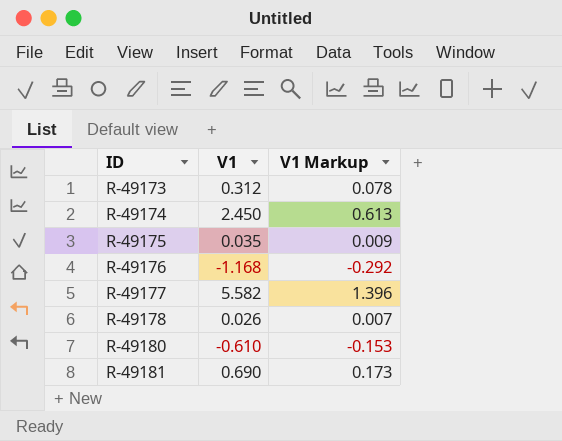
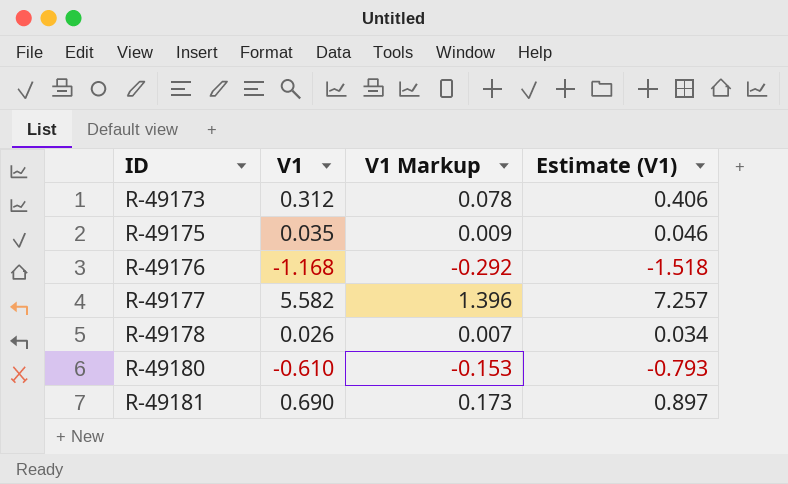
column Estimate (V1) | formula: none -> [V1] * 1.3
row R-49174: 2.450 | 0.613 -> none

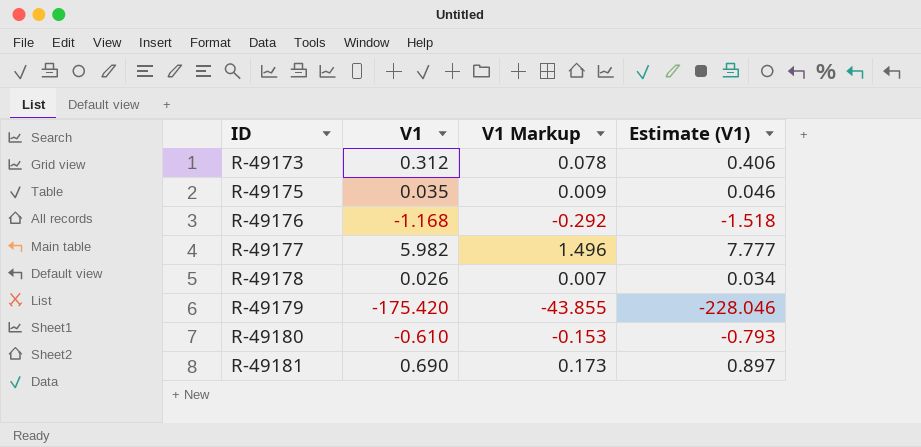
R-49177 | V1: 5.582 -> 5.982
R-49177 | V1 Markup: 1.396 -> 1.496
R-49177 | Estimate (V1): 7.257 -> 7.777
row R-49179: none -> -175.420 | -43.855 | -228.046

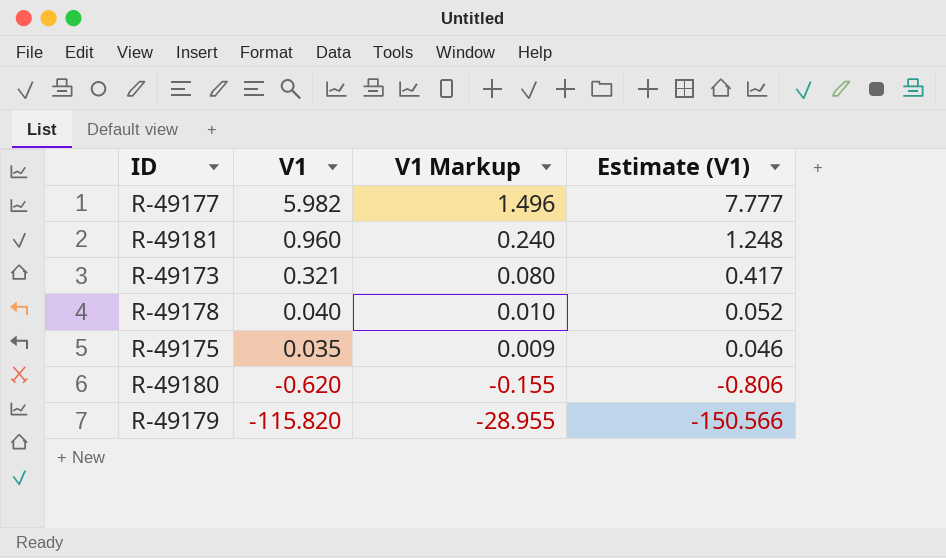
row order: ID ascending -> V1 descending
row R-49176: -1.168 | -0.292 | -1.518 -> none
R-49181 | V1: 0.690 -> 0.960
R-49181 | V1 Markup: 0.173 -> 0.240
R-49181 | Estimate (V1): 0.897 -> 1.248
R-49173 | V1: 0.312 -> 0.321
R-49173 | V1 Markup: 0.078 -> 0.080
R-49173 | Estimate (V1): 0.406 -> 0.417
R-49178 | V1: 0.026 -> 0.040
R-49178 | V1 Markup: 0.007 -> 0.010
R-49178 | Estimate (V1): 0.034 -> 0.052
R-49180 | V1: -0.610 -> -0.620
R-49180 | V1 Markup: -0.153 -> -0.155
R-49180 | Estimate (V1): -0.793 -> -0.806
R-49179 | V1: -175.420 -> -115.820
R-49179 | V1 Markup: -43.855 -> -28.955
R-49179 | Estimate (V1): -228.046 -> -150.566

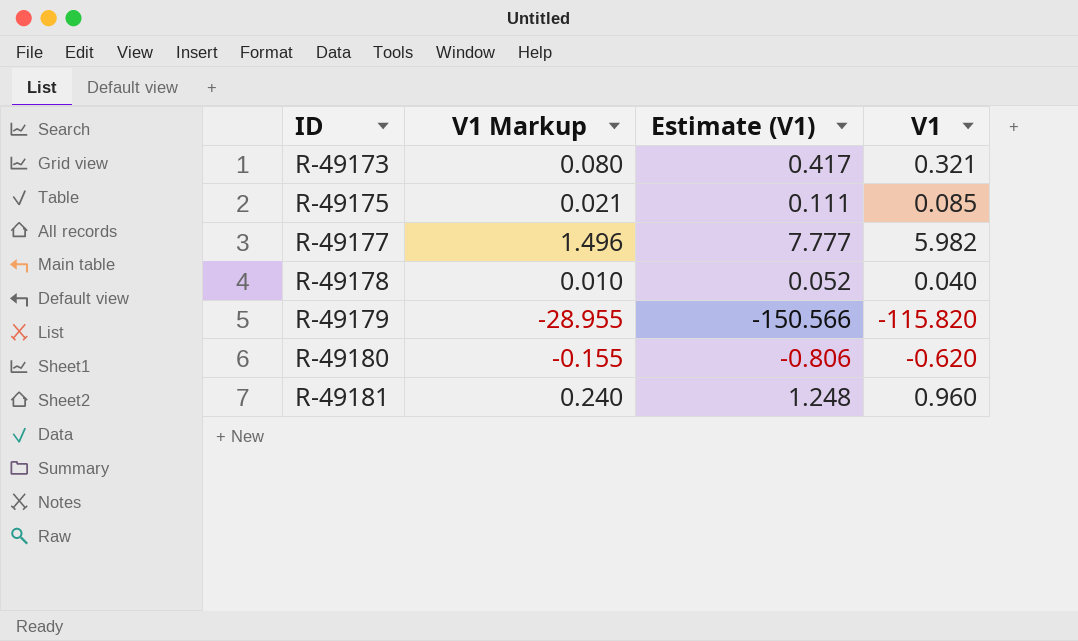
row order: V1 descending -> ID ascending
column V1 | position: 2 -> 4
R-49175 | V1 Markup: 0.009 -> 0.021
R-49175 | Estimate (V1): 0.046 -> 0.111
R-49175 | V1: 0.035 -> 0.085

